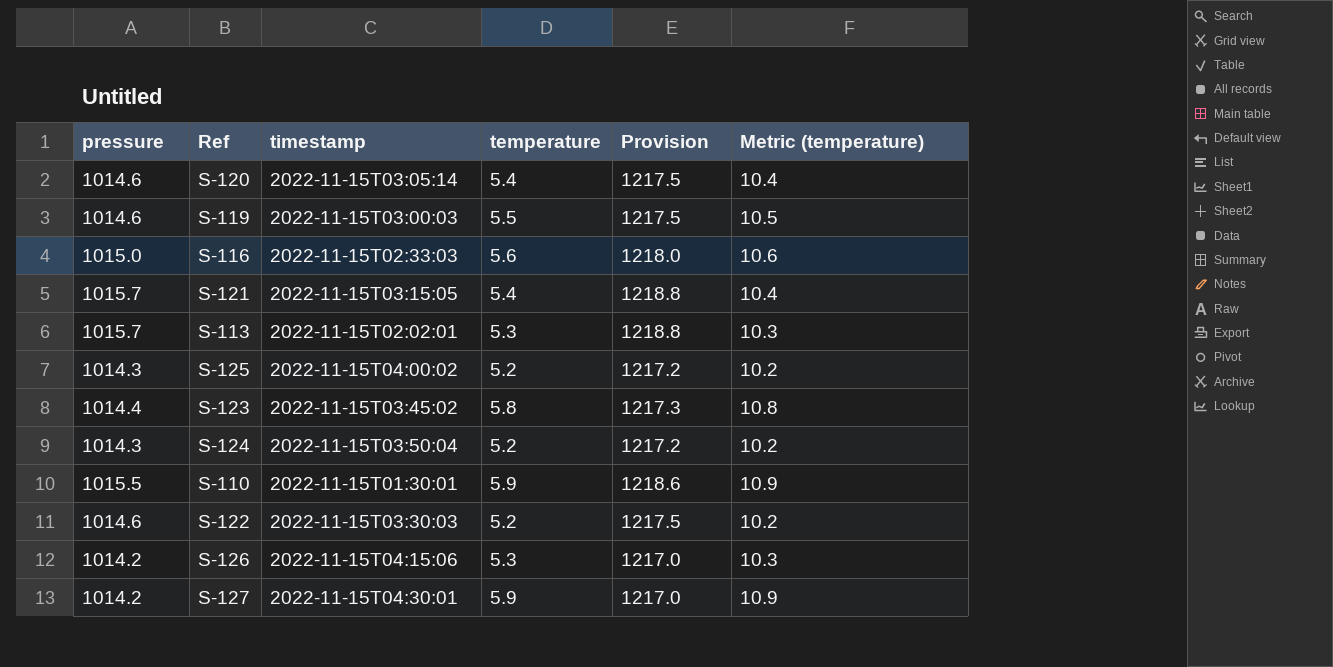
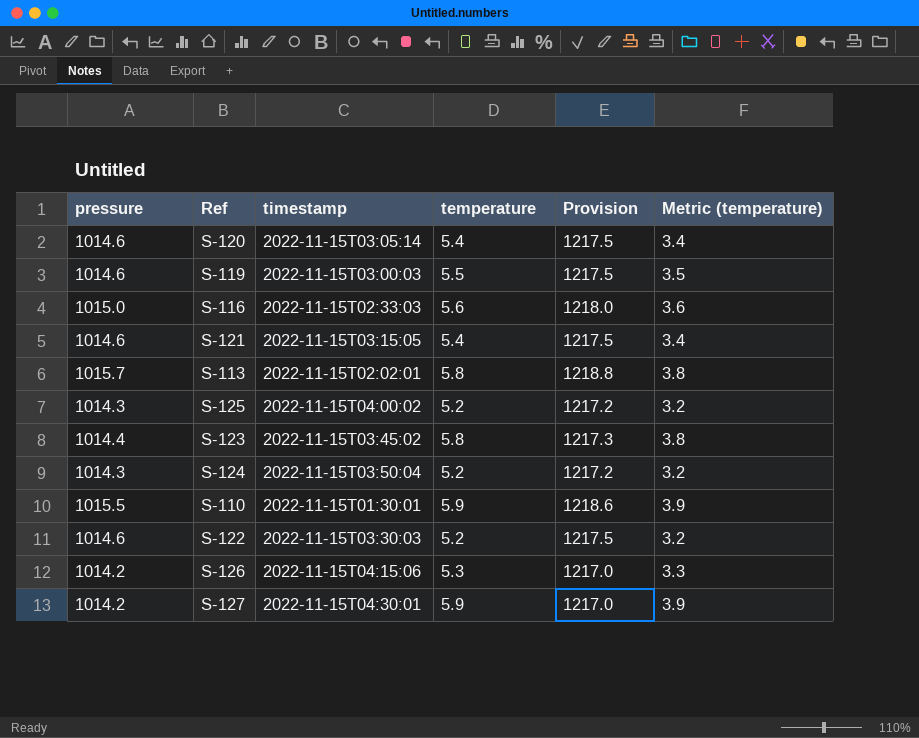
column Metric (temperature) | formula: [temperature] + 5 -> [temperature] - 2
S-121 | pressure: 1015.7 -> 1014.6
S-121 | Provision: 1218.8 -> 1217.5
S-113 | temperature: 5.3 -> 5.8

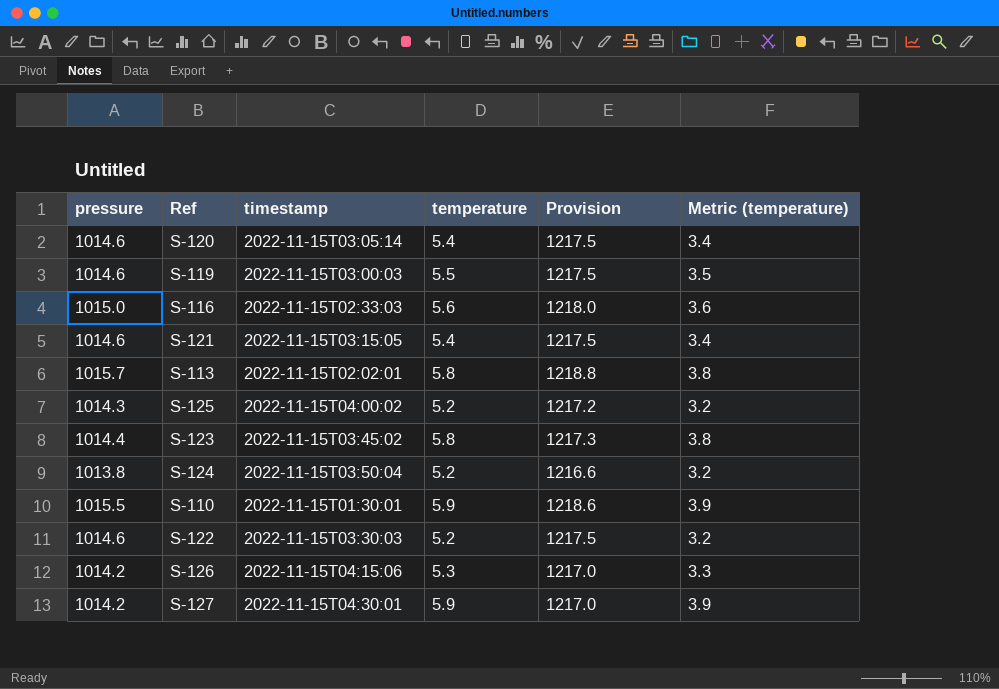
S-124 | pressure: 1014.3 -> 1013.8
S-124 | Provision: 1217.2 -> 1216.6

